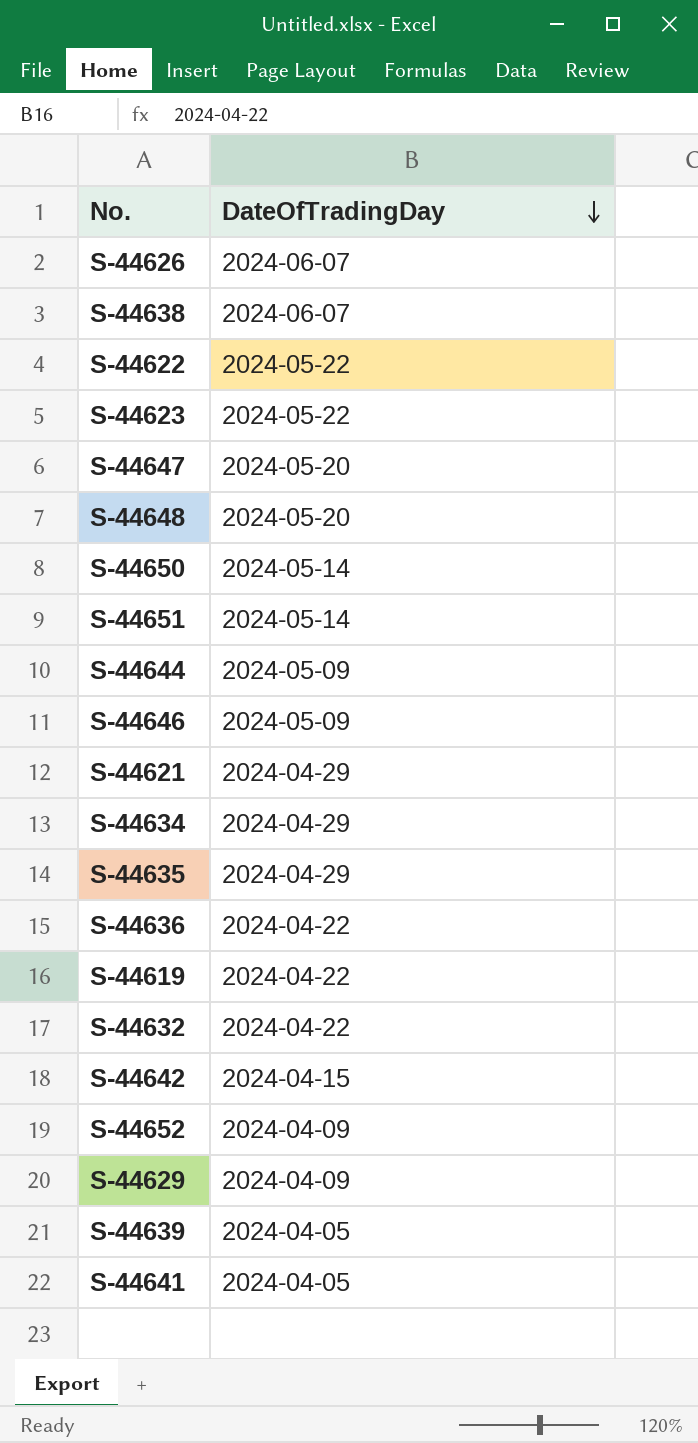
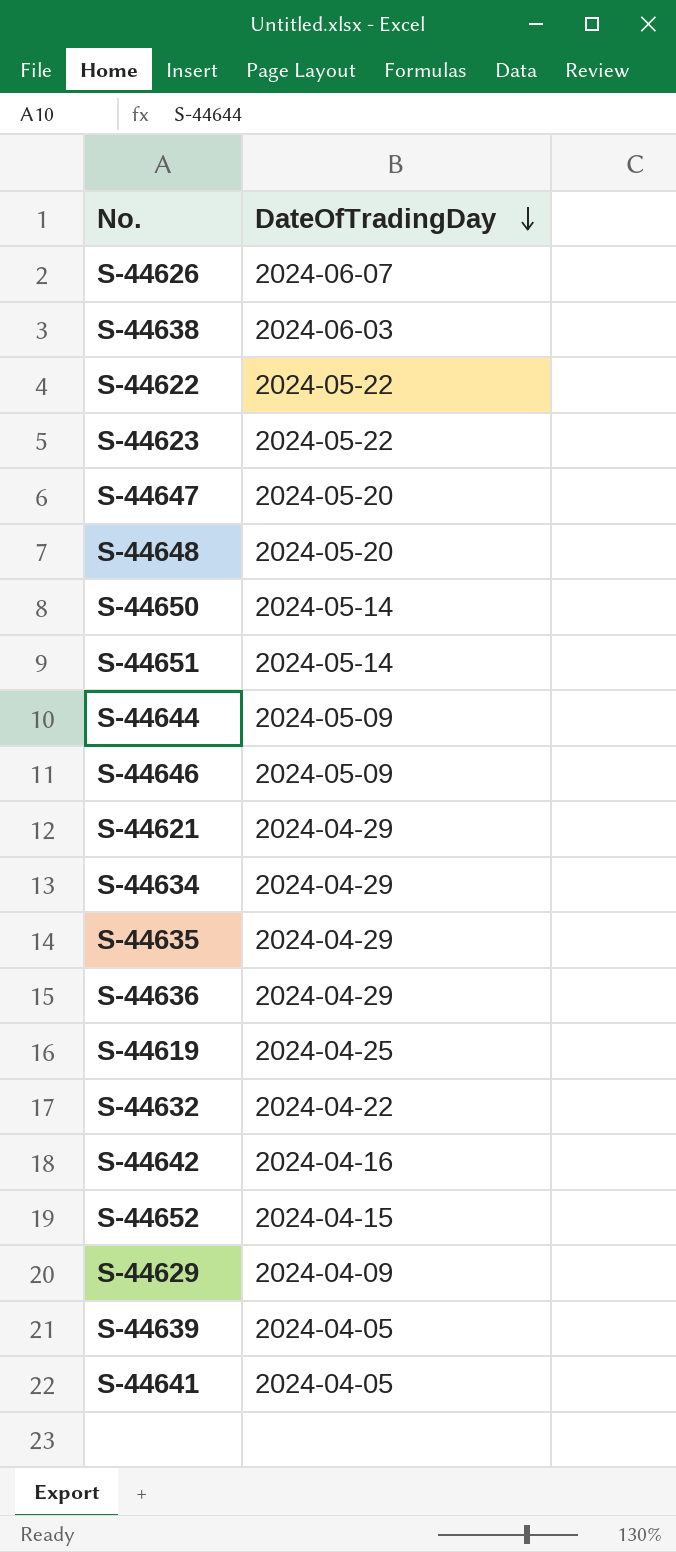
S-44638 | DateOfTradingDay: 2024-06-07 -> 2024-06-03
S-44636 | DateOfTradingDay: 2024-04-22 -> 2024-04-29
S-44619 | DateOfTradingDay: 2024-04-22 -> 2024-04-25
S-44642 | DateOfTradingDay: 2024-04-15 -> 2024-04-16
S-44652 | DateOfTradingDay: 2024-04-09 -> 2024-04-15

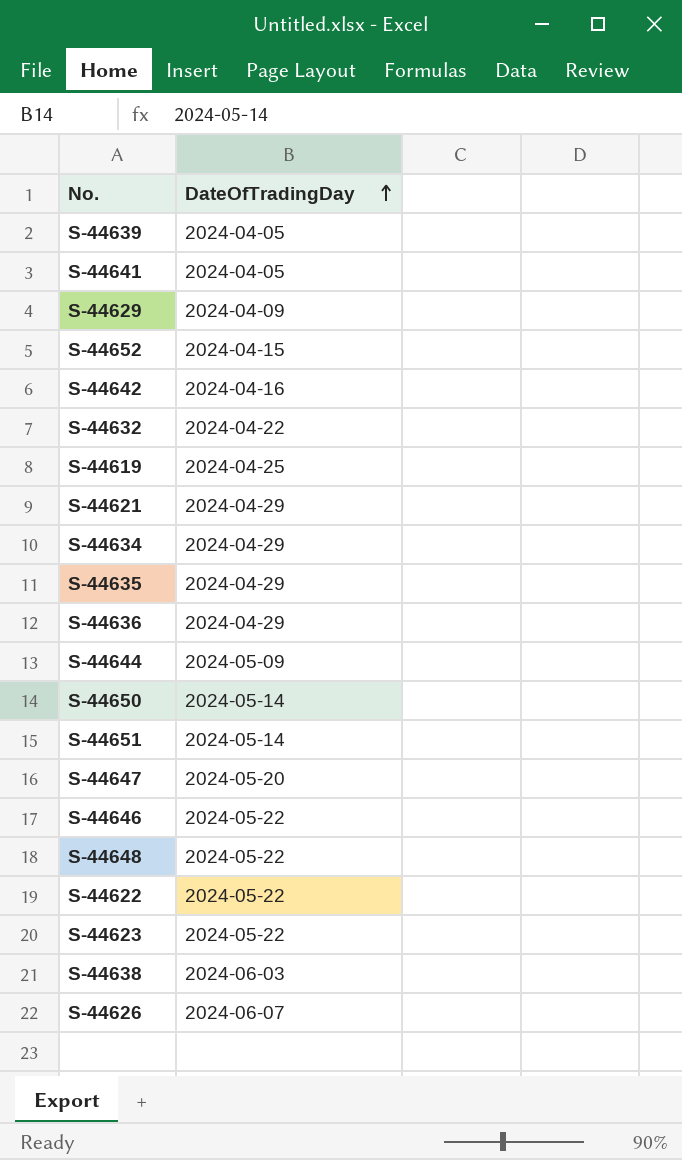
row order: DateOfTradingDay descending -> DateOfTradingDay ascending
S-44646 | DateOfTradingDay: 2024-05-09 -> 2024-05-22
S-44648 | DateOfTradingDay: 2024-05-20 -> 2024-05-22

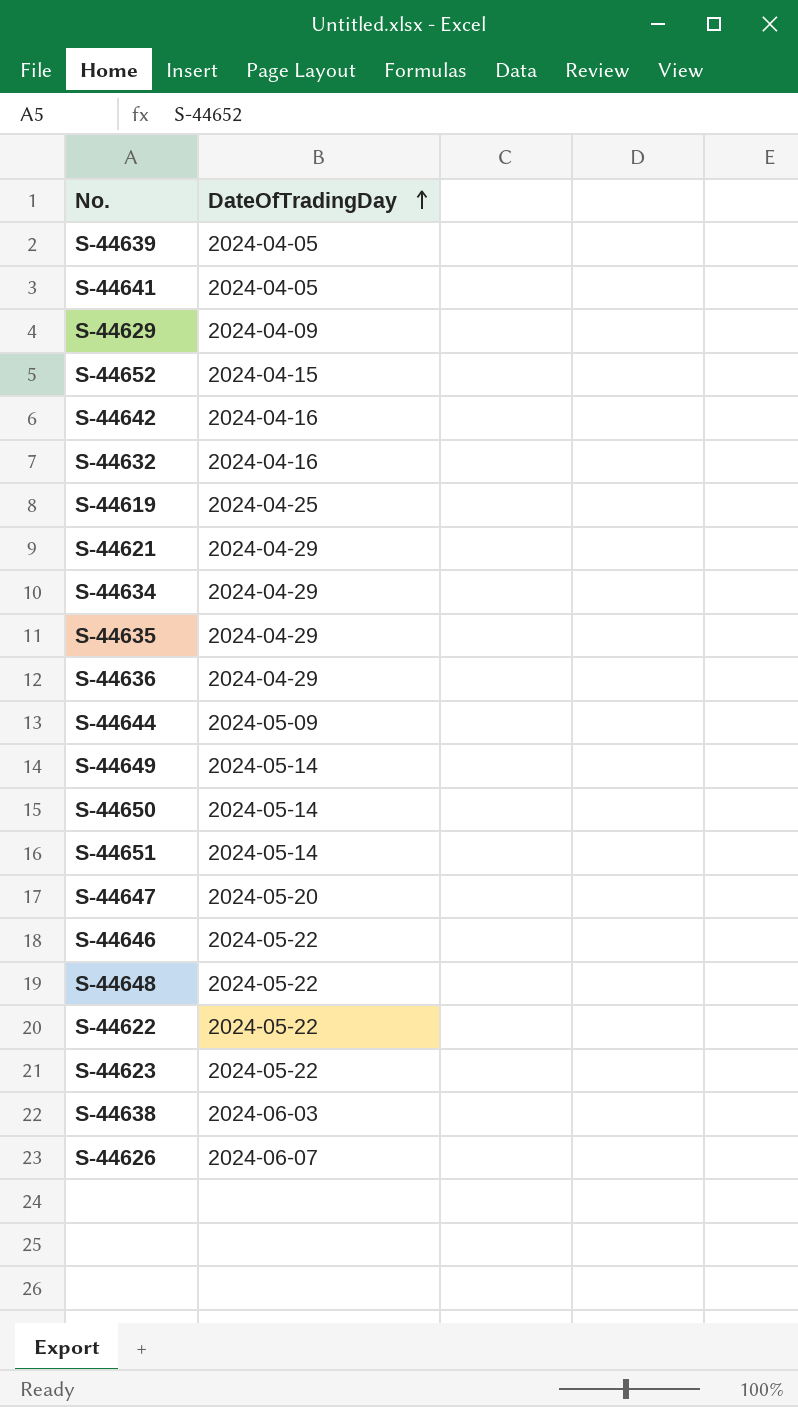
S-44632 | DateOfTradingDay: 2024-04-22 -> 2024-04-16
row S-44649: none -> 2024-05-14

